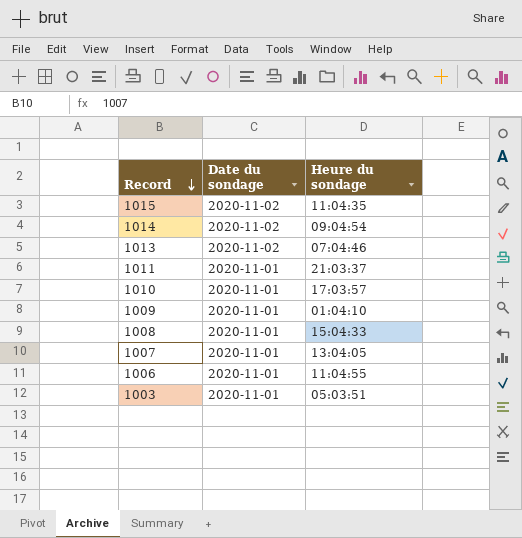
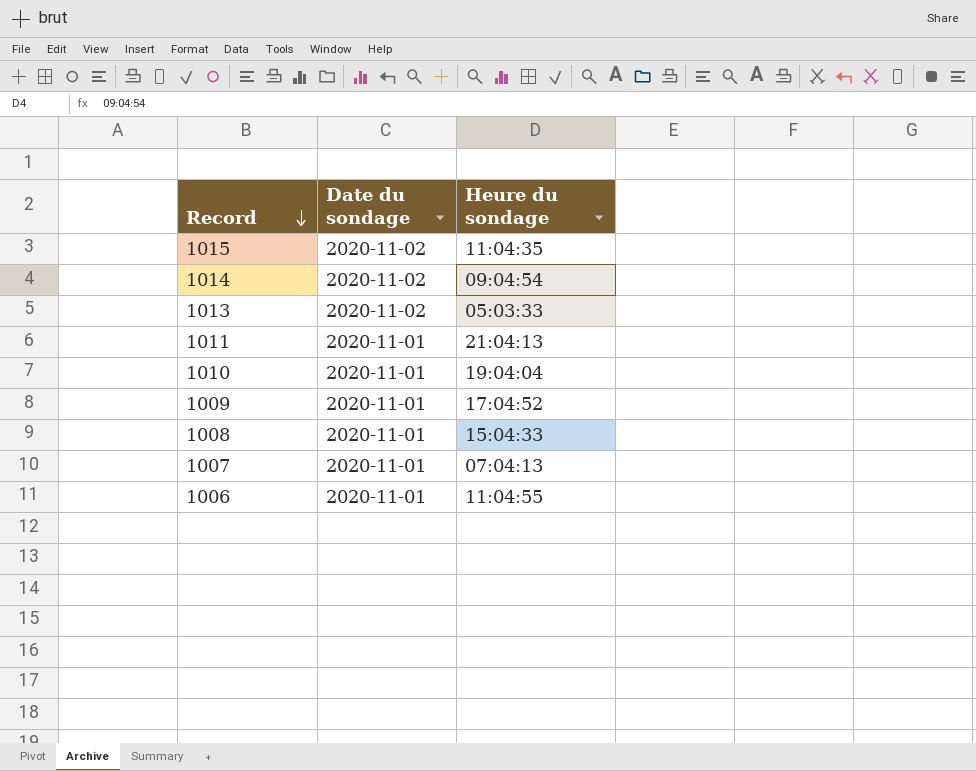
row 1003: 2020-11-01 | 05:03:51 -> none
1013 | Heure du sondage: 07:04:46 -> 05:03:33
1011 | Heure du sondage: 21:03:37 -> 21:04:13
1010 | Heure du sondage: 17:03:57 -> 19:04:04
1009 | Heure du sondage: 01:04:10 -> 17:04:52
1007 | Heure du sondage: 13:04:05 -> 07:04:13

